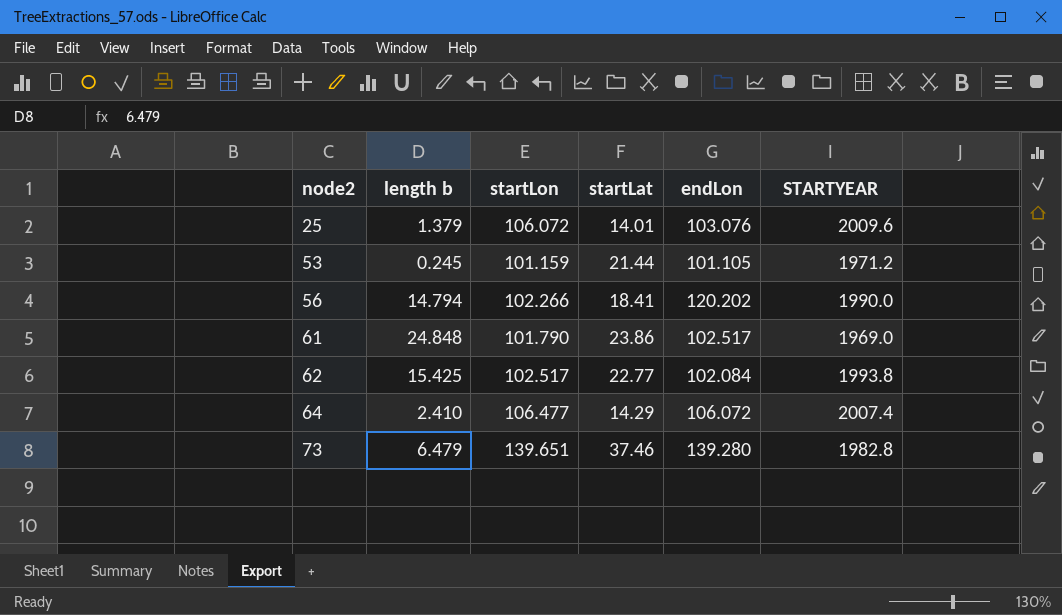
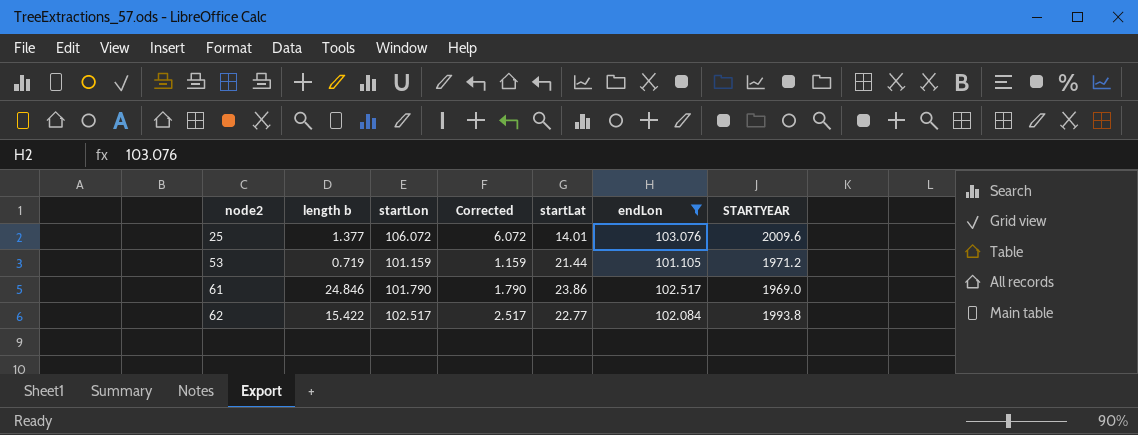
filter: none -> endLon <= 103.076
column Corrected | formula: none -> [startLon] - 100
25 | length b: 1.379 -> 1.377
53 | length b: 0.245 -> 0.719
61 | length b: 24.848 -> 24.846
62 | length b: 15.425 -> 15.422

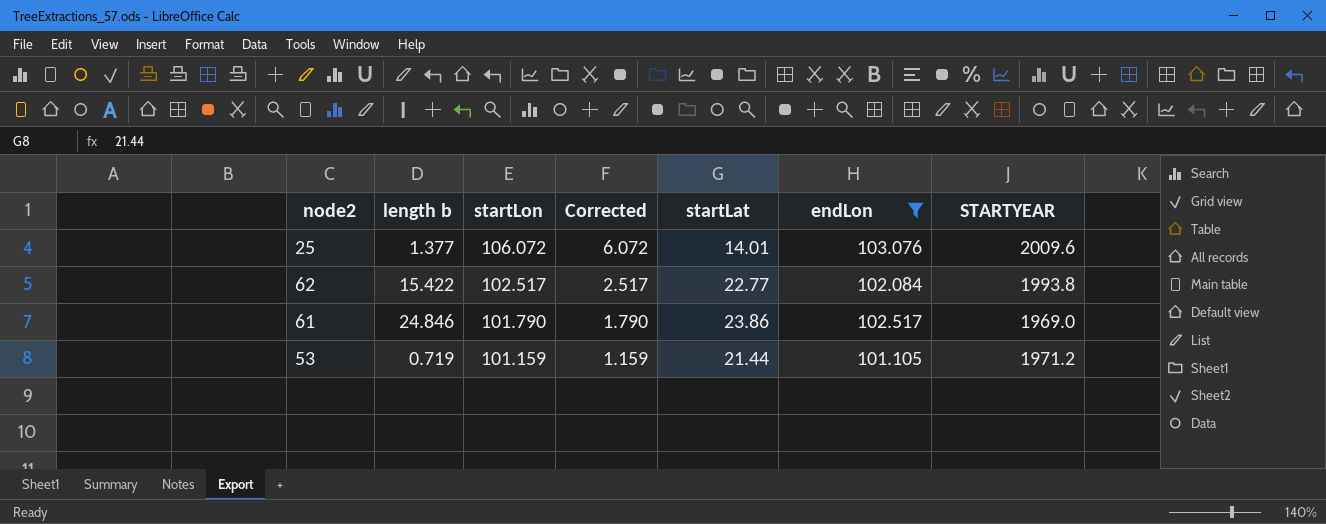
row order: node2 ascending -> startLon descending

